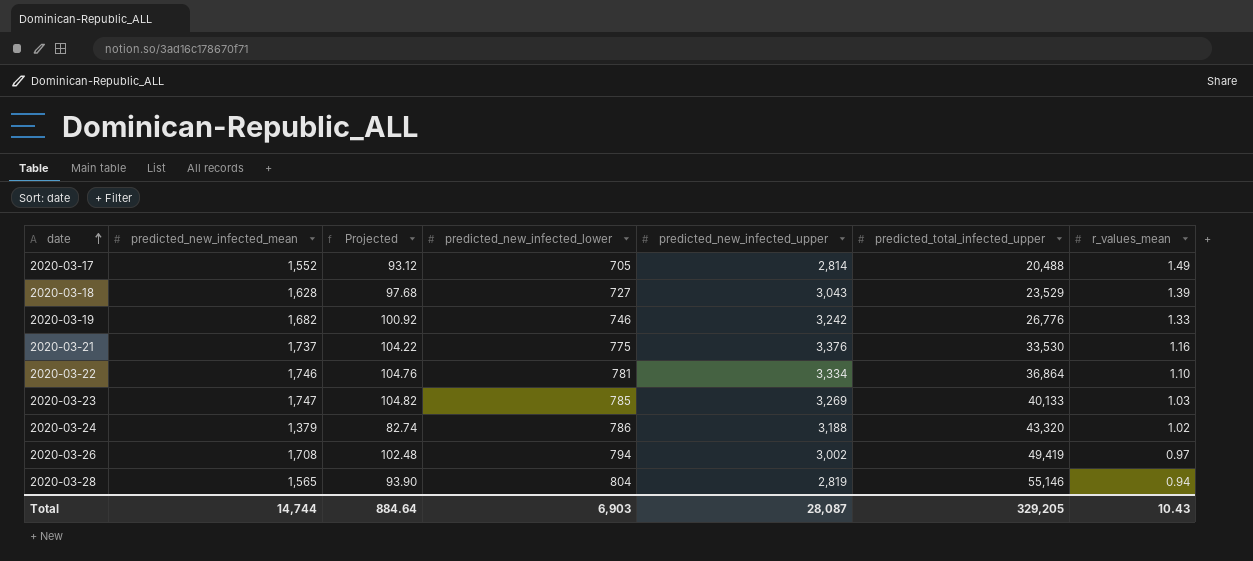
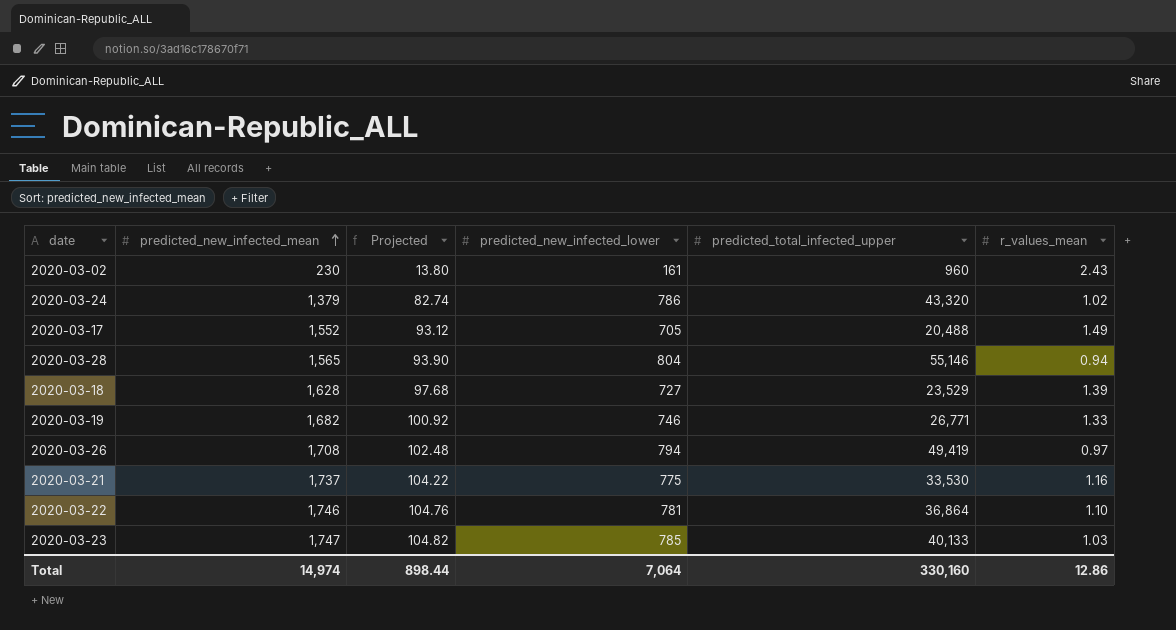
row order: date ascending -> predicted_new_infected_mean ascending
column predicted_new_infected_upper | position: 5 -> none
row 2020-03-02: none -> 230 | 13.80 | 161 | 960 | 2.43
2020-03-19 | predicted_total_infected_upper: 26,776 -> 26,771
Total | predicted_new_infected_mean: 14,744 -> 14,974
Total | Projected: 884.64 -> 898.44
Total | predicted_new_infected_lower: 6,903 -> 7,064
Total | predicted_total_infected_upper: 329,205 -> 330,160
Total | r_values_mean: 10.43 -> 12.86

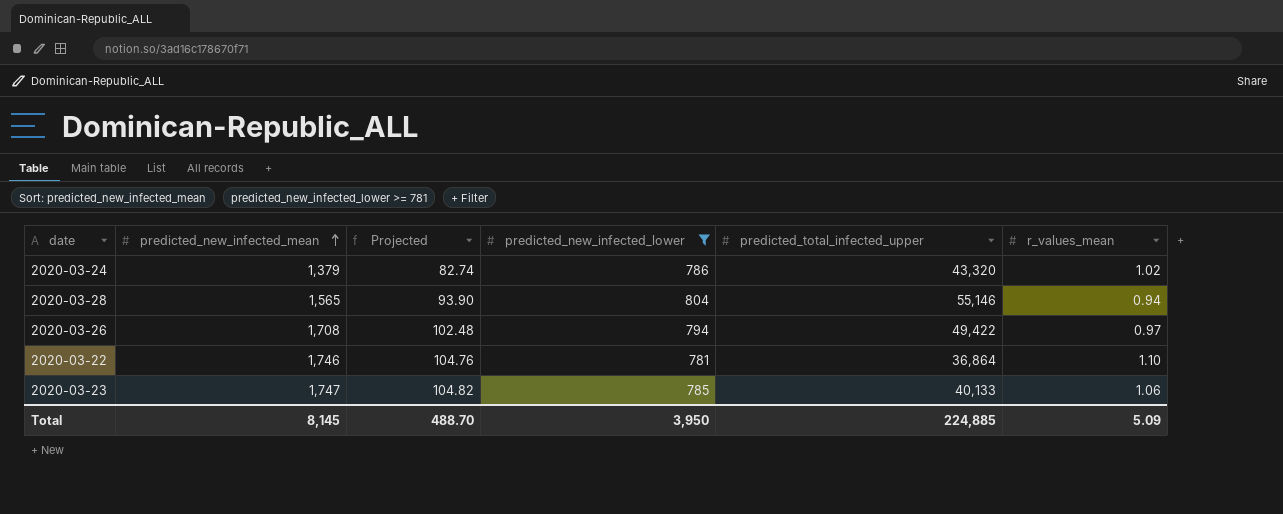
filter: none -> predicted_new_infected_lower >= 781
2020-03-26 | predicted_total_infected_upper: 49,419 -> 49,422
2020-03-23 | r_values_mean: 1.03 -> 1.06
Total | predicted_new_infected_mean: 14,974 -> 8,145
Total | Projected: 898.44 -> 488.70
Total | predicted_new_infected_lower: 7,064 -> 3,950
Total | predicted_total_infected_upper: 330,160 -> 224,885
Total | r_values_mean: 12.86 -> 5.09

